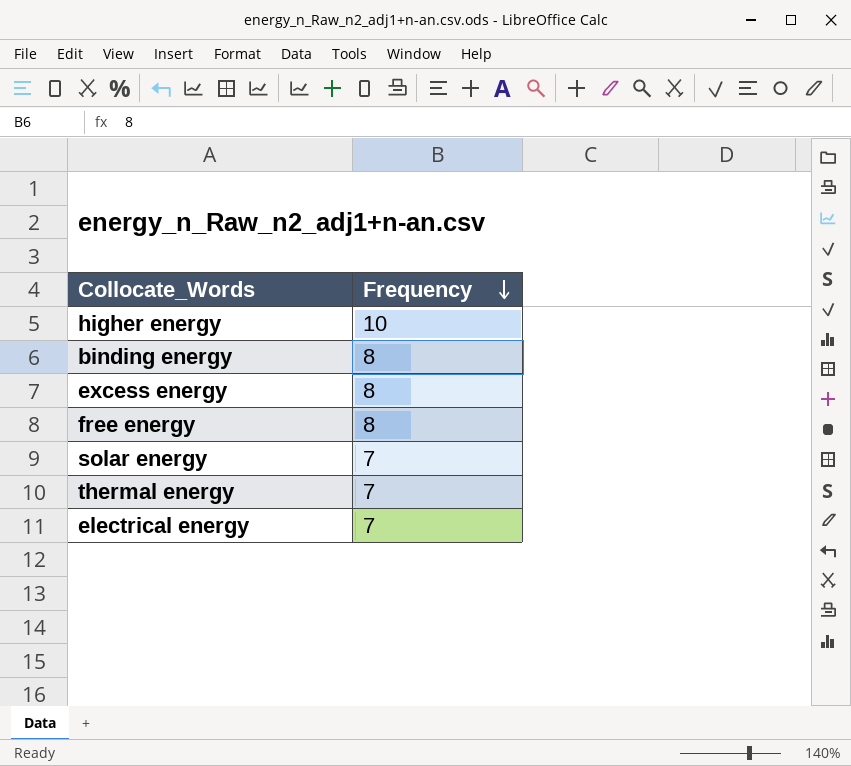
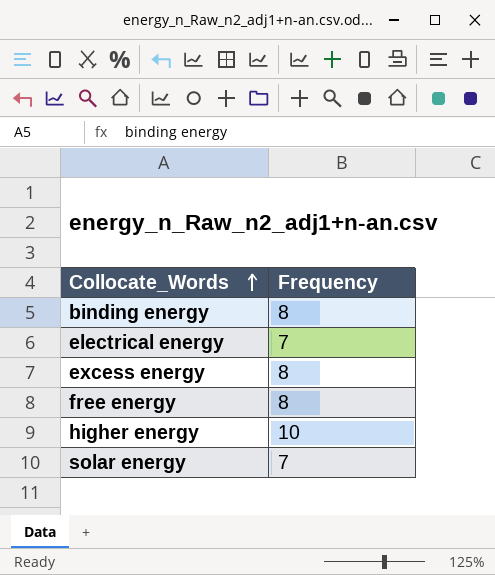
row order: Frequency descending -> Collocate_Words ascending
row thermal energy: 7 -> none

